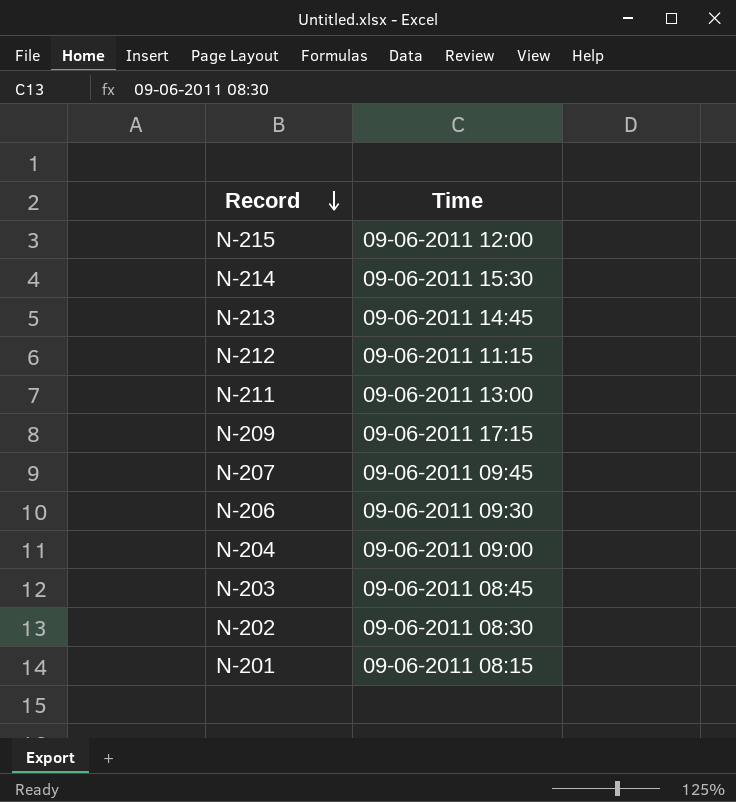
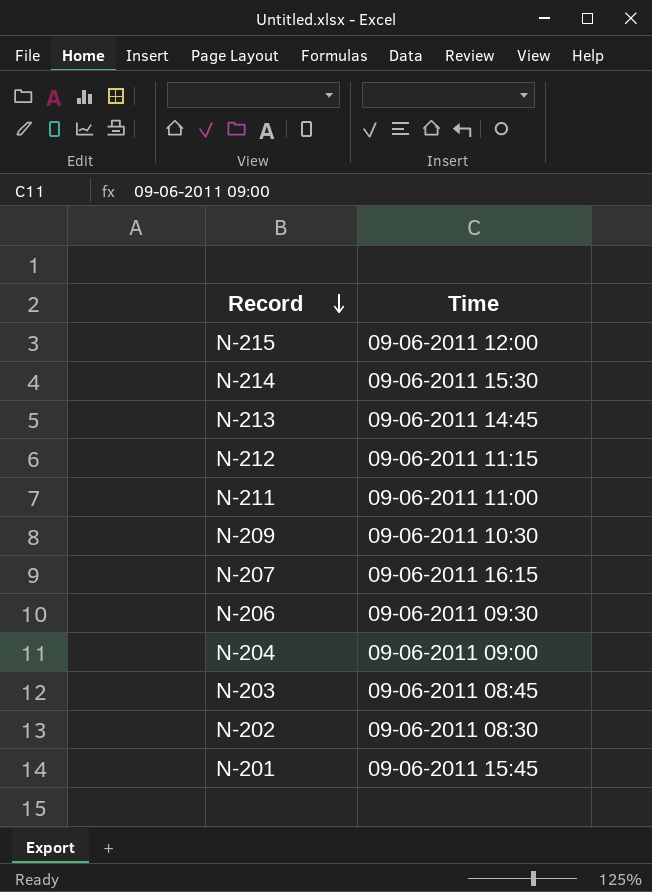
N-211 | Time: 09-06-2011 13:00 -> 09-06-2011 11:00
N-209 | Time: 09-06-2011 17:15 -> 09-06-2011 10:30
N-207 | Time: 09-06-2011 09:45 -> 09-06-2011 16:15
N-201 | Time: 09-06-2011 08:15 -> 09-06-2011 15:45

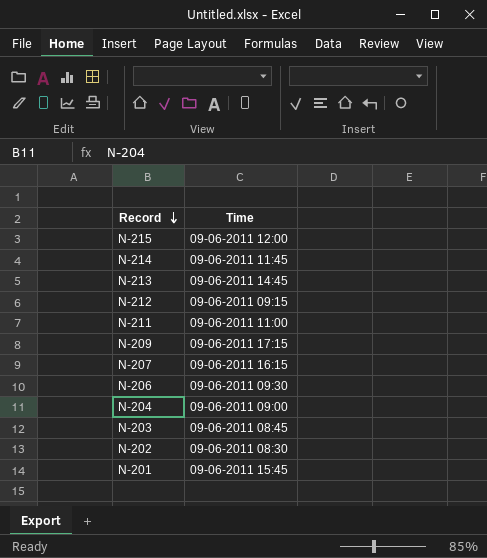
N-214 | Time: 09-06-2011 15:30 -> 09-06-2011 11:45
N-212 | Time: 09-06-2011 11:15 -> 09-06-2011 09:15
N-209 | Time: 09-06-2011 10:30 -> 09-06-2011 17:15

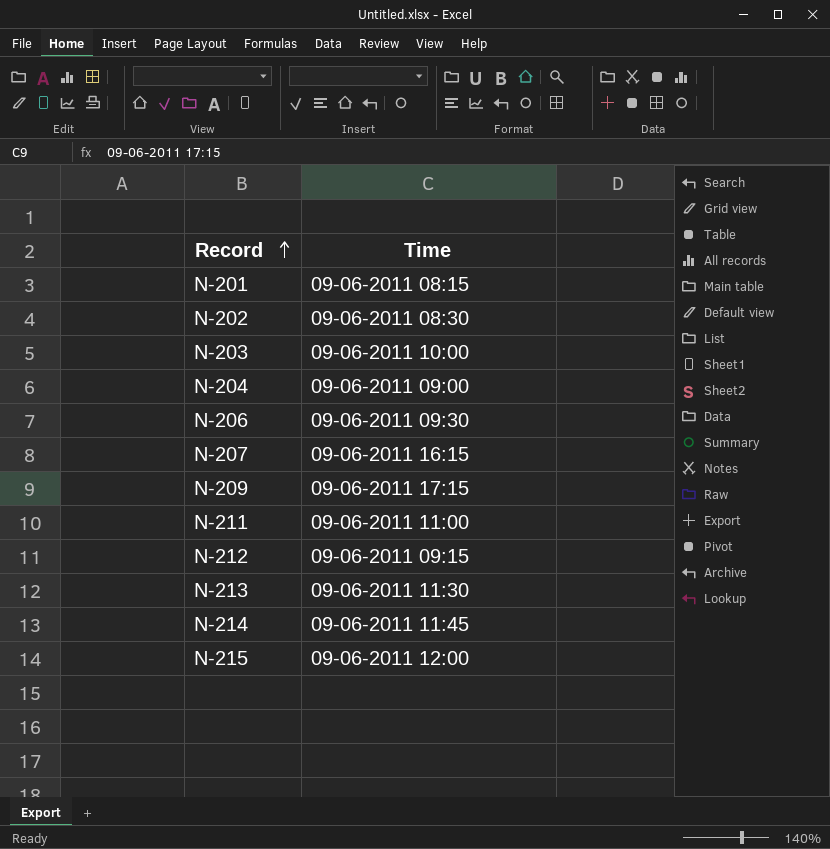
row order: Record descending -> Record ascending
N-201 | Time: 09-06-2011 15:45 -> 09-06-2011 08:15
N-203 | Time: 09-06-2011 08:45 -> 09-06-2011 10:00
N-213 | Time: 09-06-2011 14:45 -> 09-06-2011 11:30

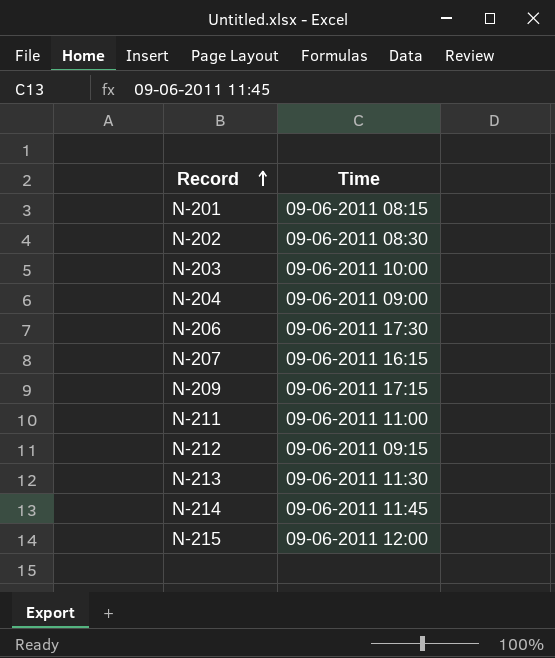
N-206 | Time: 09-06-2011 09:30 -> 09-06-2011 17:30

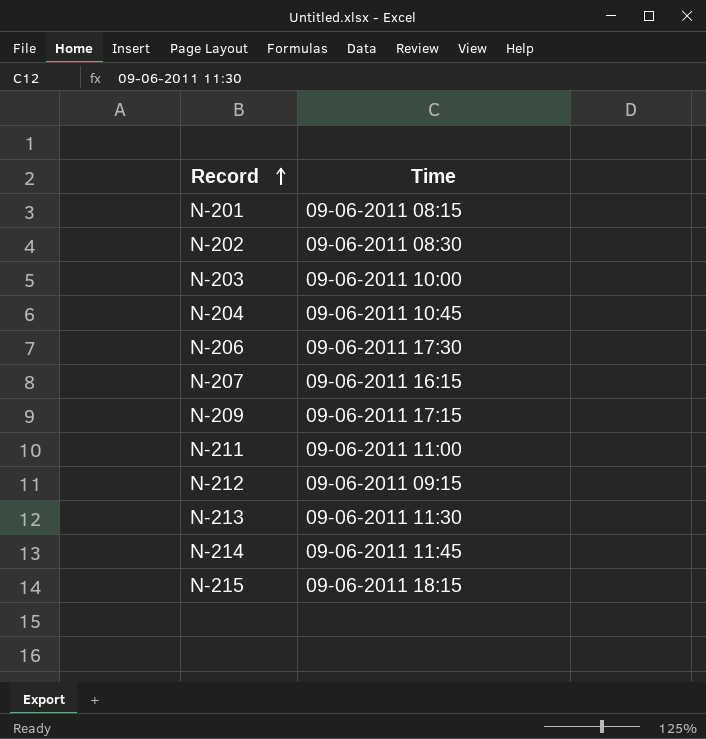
N-204 | Time: 09-06-2011 09:00 -> 09-06-2011 10:45
N-215 | Time: 09-06-2011 12:00 -> 09-06-2011 18:15

